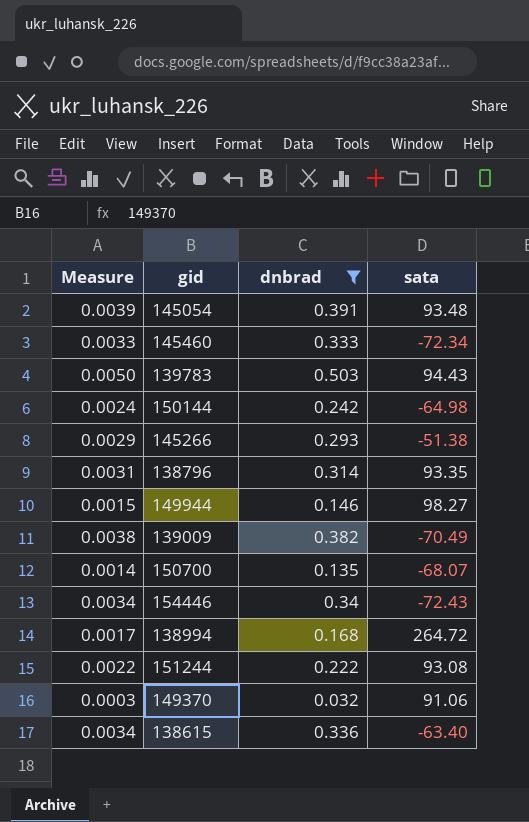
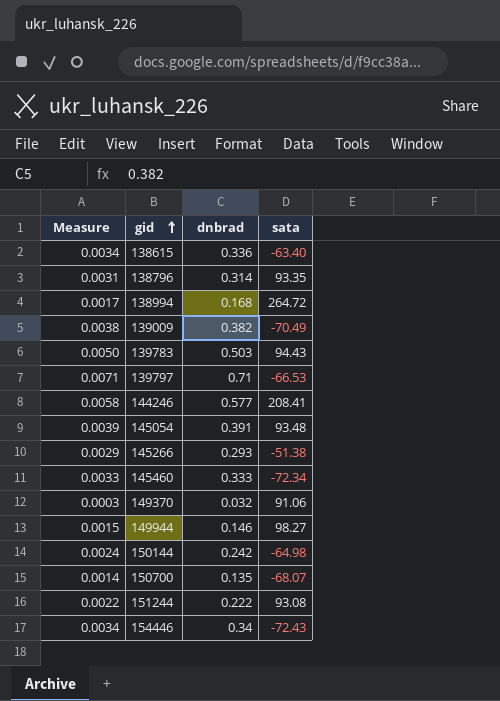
filter: dnbrad <= 0.503 -> none
row order: none -> gid ascending

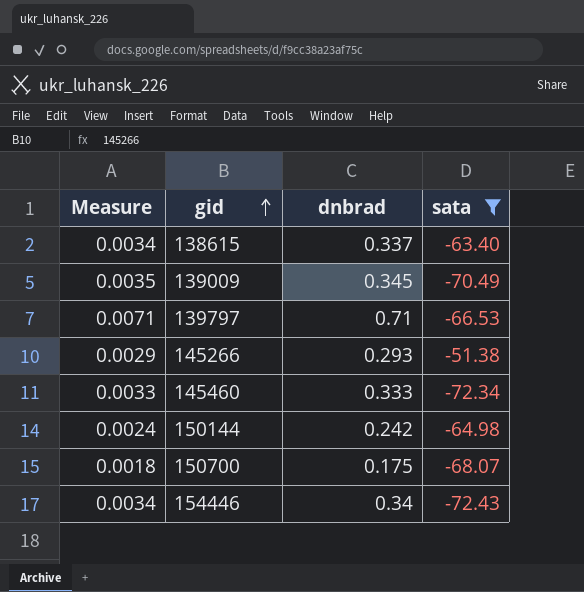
filter: none -> sata <= -51.38
138615 | dnbrad: 0.336 -> 0.337
139009 | Measure: 0.0038 -> 0.0035
139009 | dnbrad: 0.382 -> 0.345
150700 | Measure: 0.0014 -> 0.0018
150700 | dnbrad: 0.135 -> 0.175

